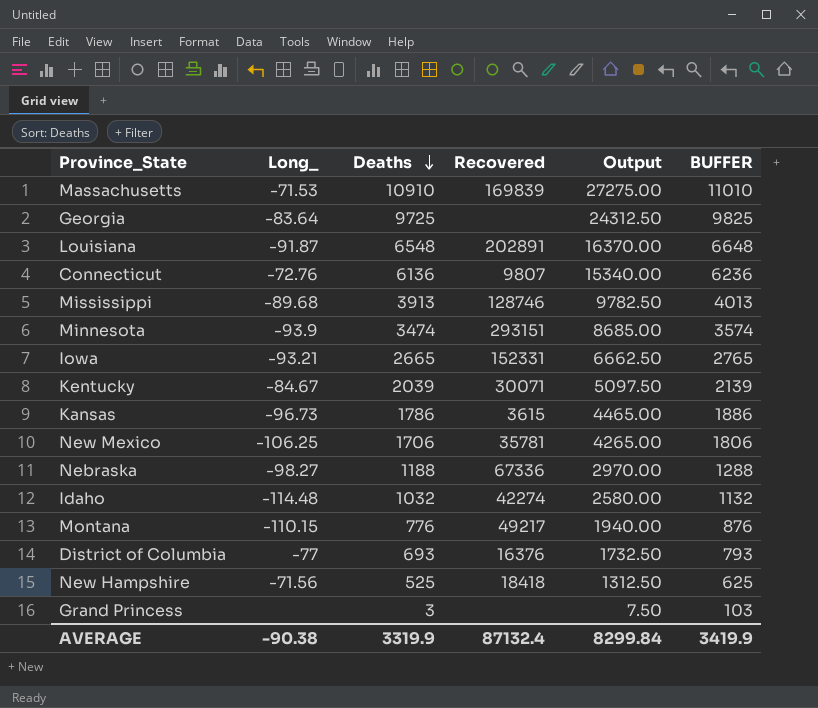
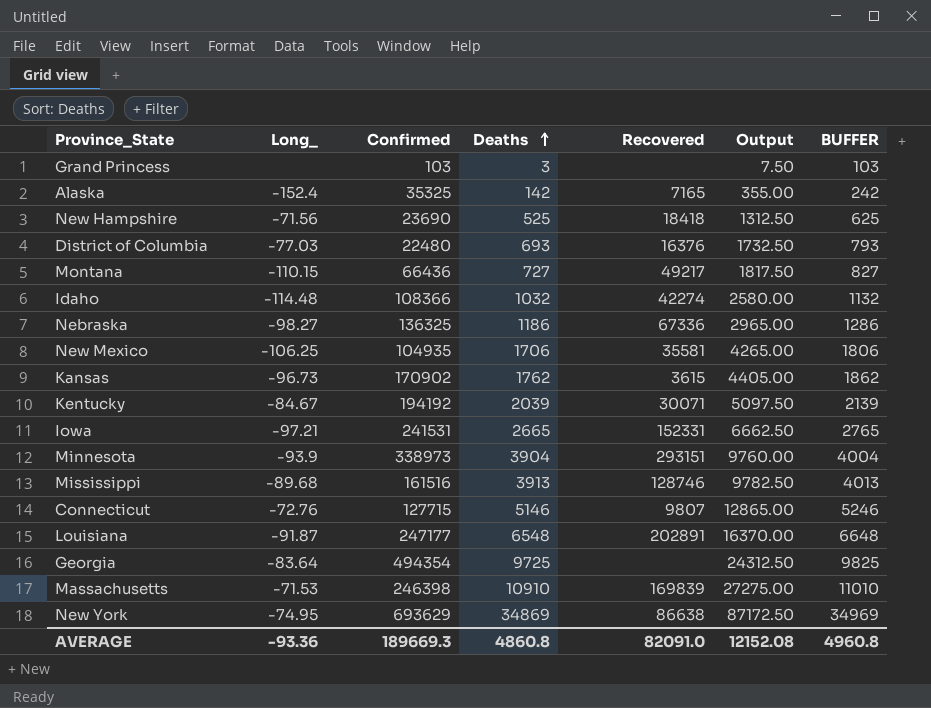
row order: Deaths descending -> Deaths ascending
column Confirmed | position: none -> 3
row Alaska: none -> -152.4 | 35325 | 142 | 7165 | 355.00 | 242
District of Columbia | Long_: -77 -> -77.03
Montana | Deaths: 776 -> 727
Montana | Output: 1940.00 -> 1817.50
Montana | BUFFER: 876 -> 827
Nebraska | Deaths: 1188 -> 1186
Nebraska | Output: 2970.00 -> 2965.00
Nebraska | BUFFER: 1288 -> 1286
New Mexico | Recovered: 35781 -> 35581
Kansas | Deaths: 1786 -> 1762
Kansas | Output: 4465.00 -> 4405.00
Kansas | BUFFER: 1886 -> 1862
Iowa | Long_: -93.21 -> -97.21
Minnesota | Deaths: 3474 -> 3904
Minnesota | Output: 8685.00 -> 9760.00
Minnesota | BUFFER: 3574 -> 4004
Connecticut | Deaths: 6136 -> 5146
Connecticut | Output: 15340.00 -> 12865.00
Connecticut | BUFFER: 6236 -> 5246
row New York: none -> -74.95 | 693629 | 34869 | 86638 | 87172.50 | 34969
AVERAGE | Long_: -90.38 -> -93.36
AVERAGE | Deaths: 3319.9 -> 4860.8
AVERAGE | Recovered: 87132.4 -> 82091.0
AVERAGE | Output: 8299.84 -> 12152.08
AVERAGE | BUFFER: 3419.9 -> 4960.8

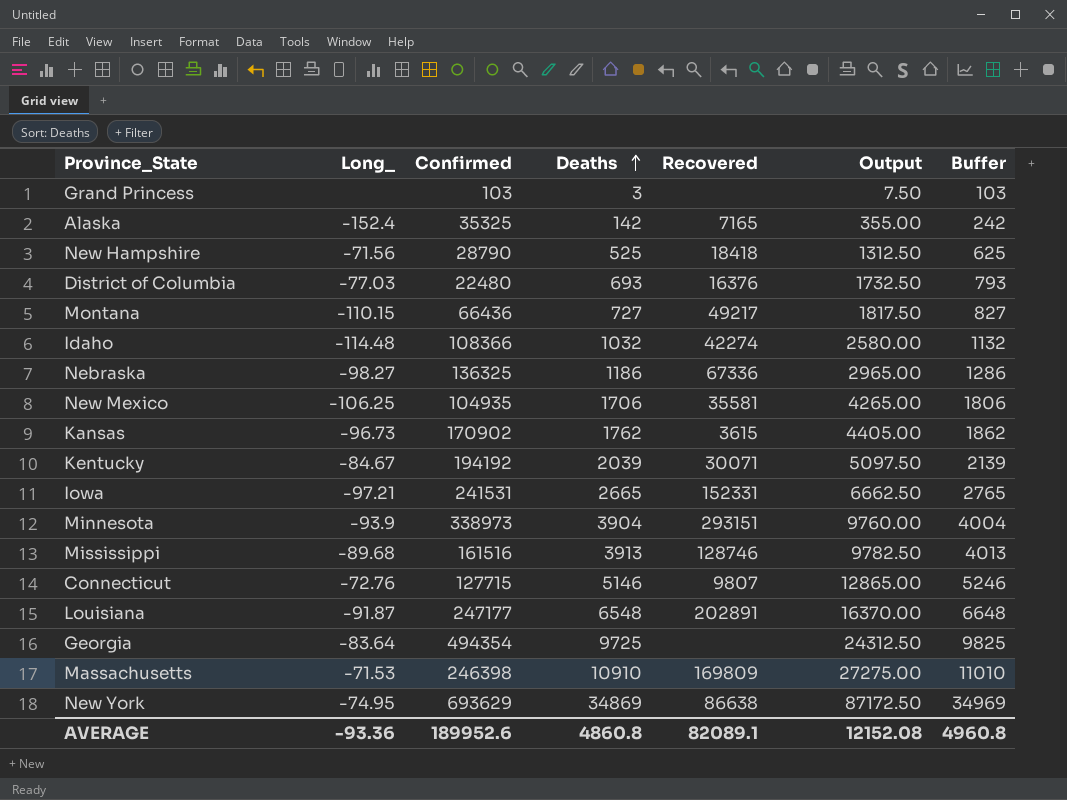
column name: BUFFER -> Buffer
New Hampshire | Confirmed: 23690 -> 28790
Massachusetts | Recovered: 169839 -> 169809
AVERAGE | Confirmed: 189669.3 -> 189952.6
AVERAGE | Recovered: 82091.0 -> 82089.1

